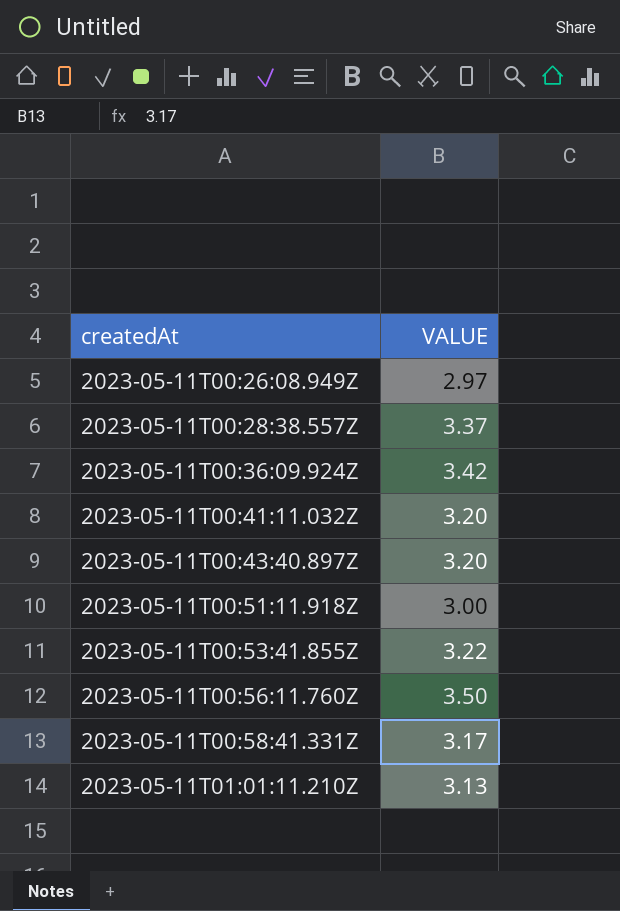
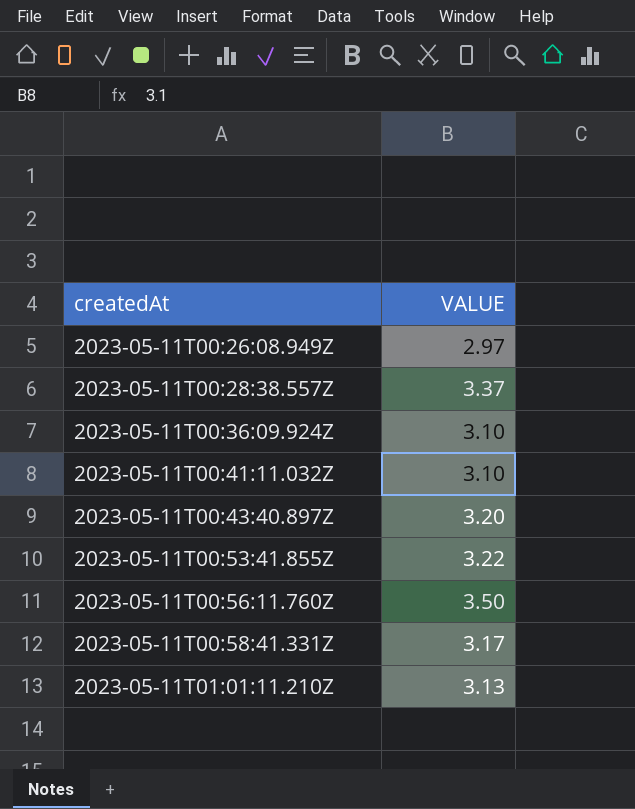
row 2023-05-11T00:51:11.918Z: 3.00 -> none
2023-05-11T00:36:09.924Z | VALUE: 3.42 -> 3.10
2023-05-11T00:41:11.032Z | VALUE: 3.20 -> 3.10

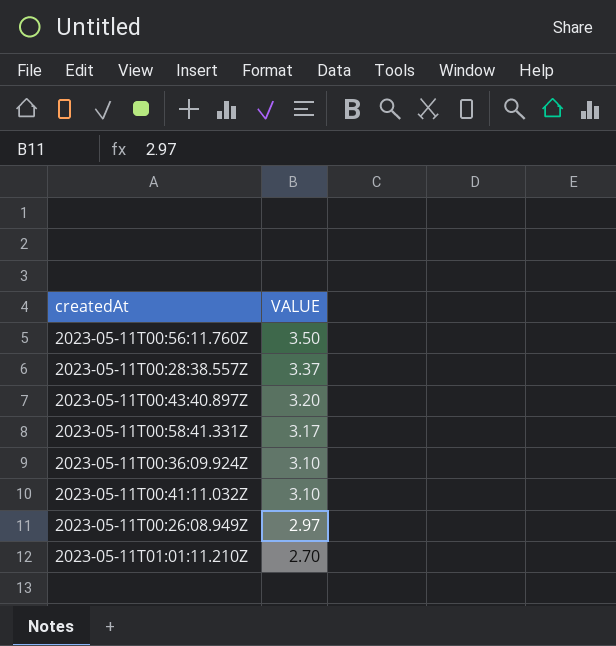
row order: createdAt ascending -> VALUE descending
row 2023-05-11T00:53:41.855Z: 3.22 -> none
2023-05-11T01:01:11.210Z | VALUE: 3.13 -> 2.70

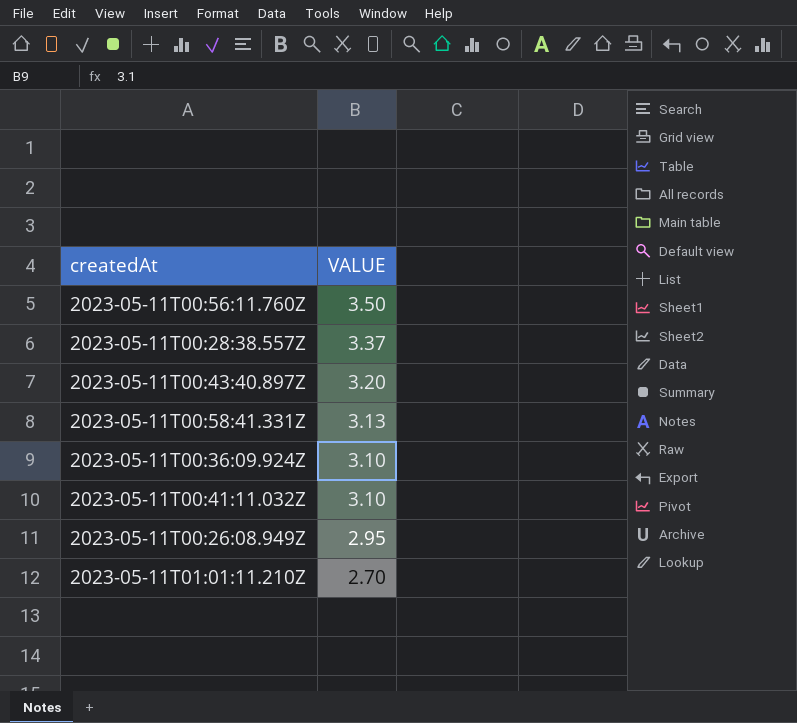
2023-05-11T00:58:41.331Z | VALUE: 3.17 -> 3.13
2023-05-11T00:26:08.949Z | VALUE: 2.97 -> 2.95

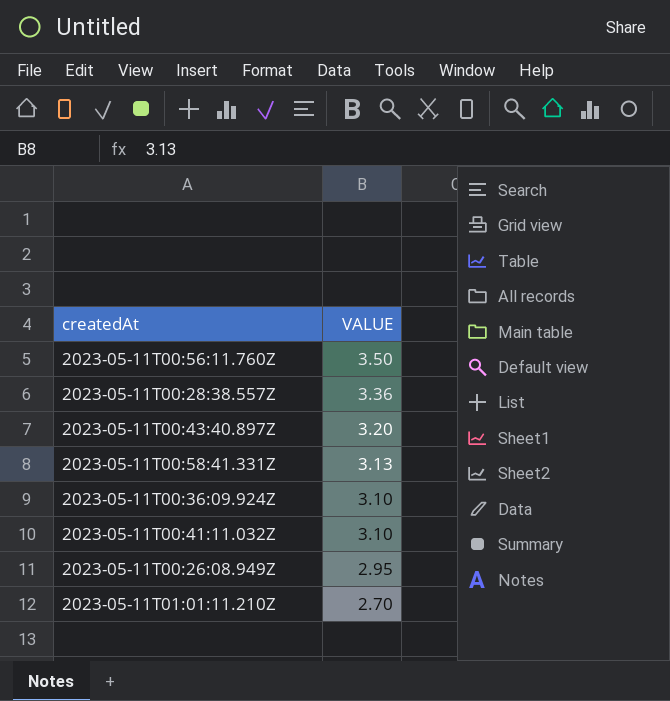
2023-05-11T00:28:38.557Z | VALUE: 3.37 -> 3.36

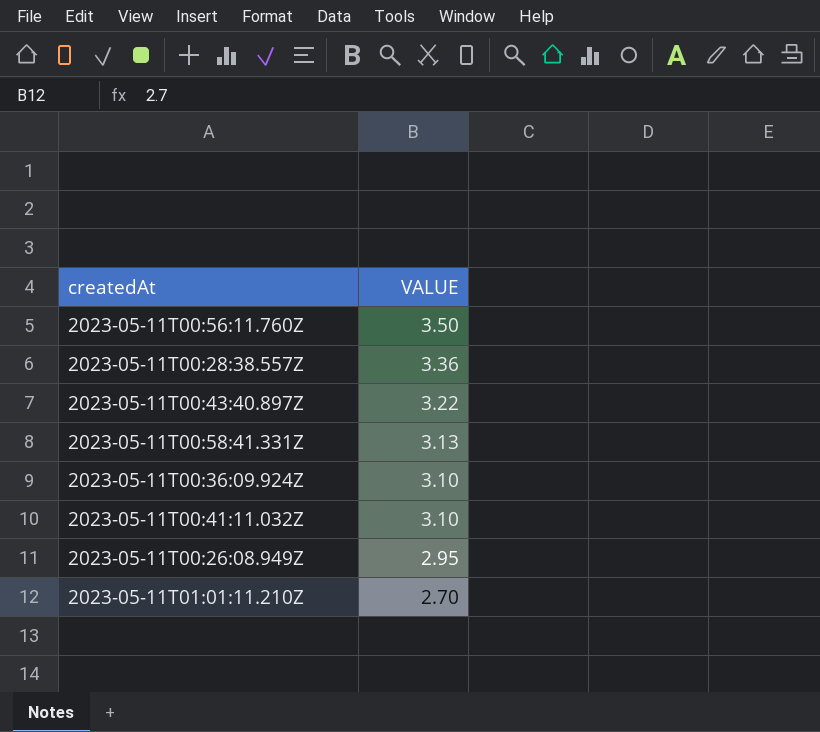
2023-05-11T00:43:40.897Z | VALUE: 3.20 -> 3.22

